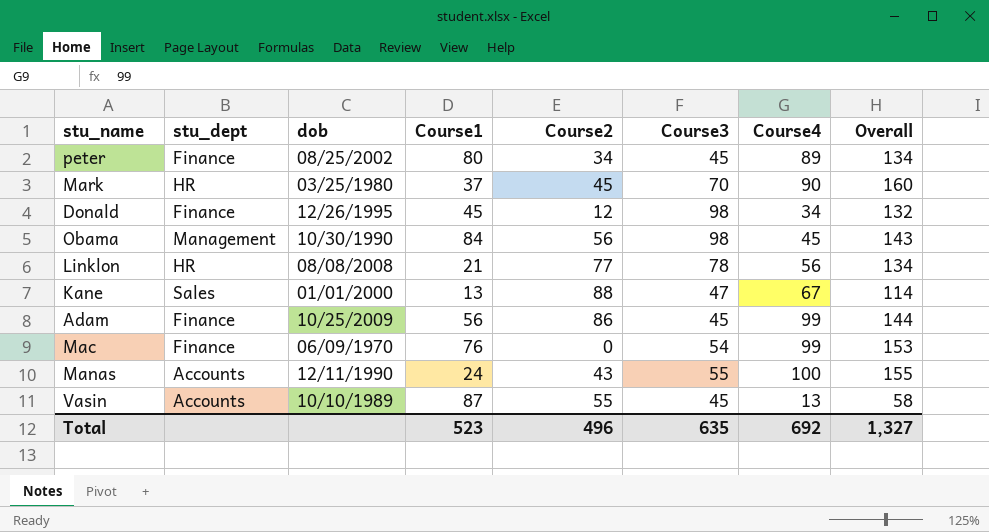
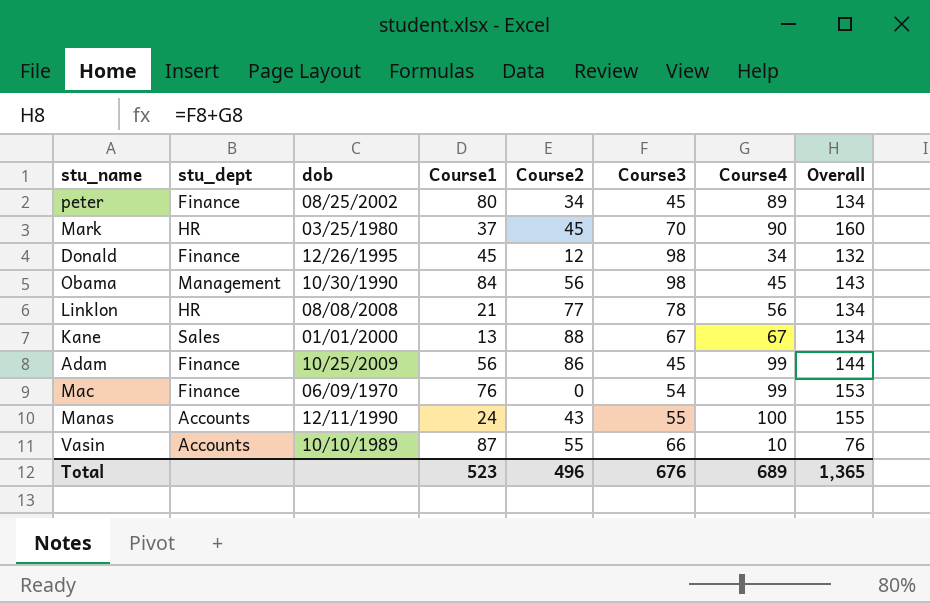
Kane | Course3: 47 -> 67
Kane | Overall: 114 -> 134
Vasin | Course3: 45 -> 66
Vasin | Course4: 13 -> 10
Vasin | Overall: 58 -> 76
Total | Course3: 635 -> 676
Total | Course4: 692 -> 689
Total | Overall: 1,327 -> 1,365

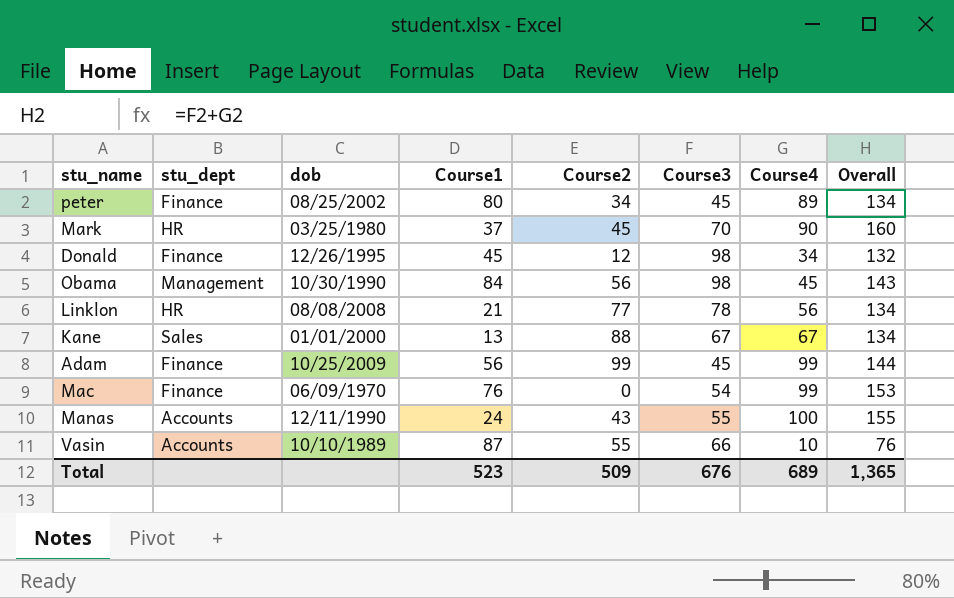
Adam | Course2: 86 -> 99
Total | Course2: 496 -> 509

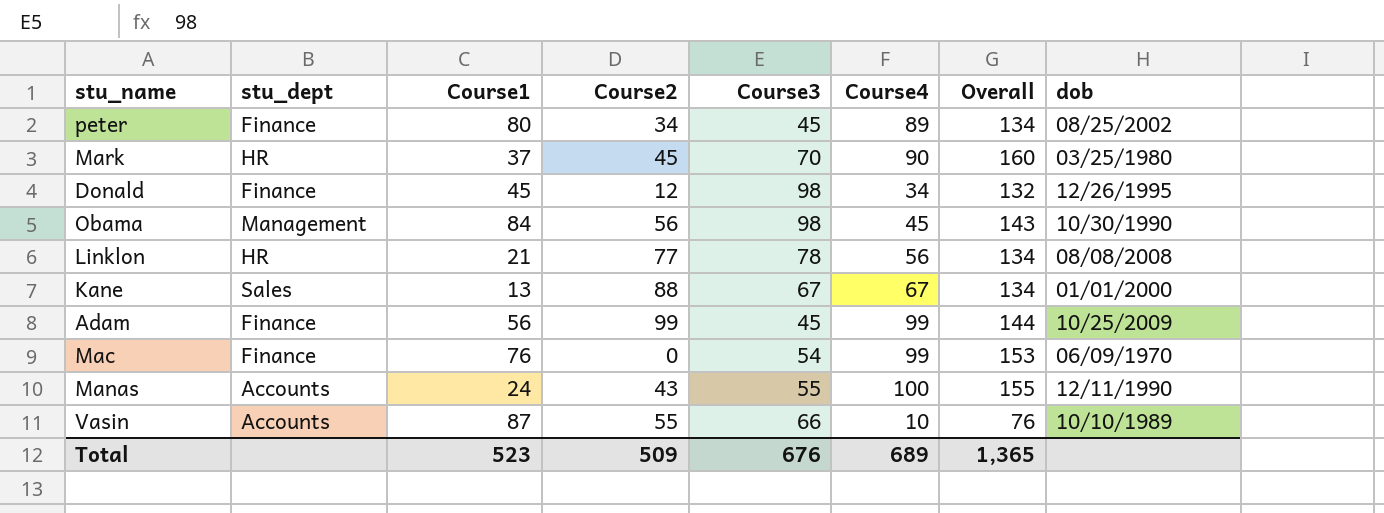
column dob | position: 3 -> 8

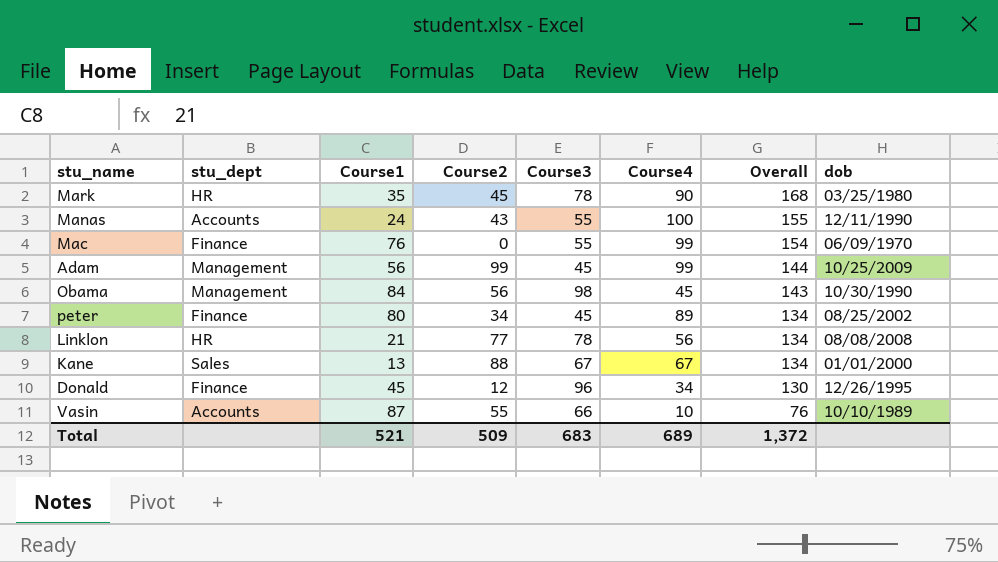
row order: none -> Overall descending
Mark | Course1: 37 -> 35
Mark | Course3: 70 -> 78
Mark | Overall: 160 -> 168
Mac | Course3: 54 -> 55
Mac | Overall: 153 -> 154
Adam | stu_dept: Finance -> Management
Donald | Course3: 98 -> 96
Donald | Overall: 132 -> 130
Total | Course1: 523 -> 521
Total | Course3: 676 -> 683
Total | Overall: 1,365 -> 1,372

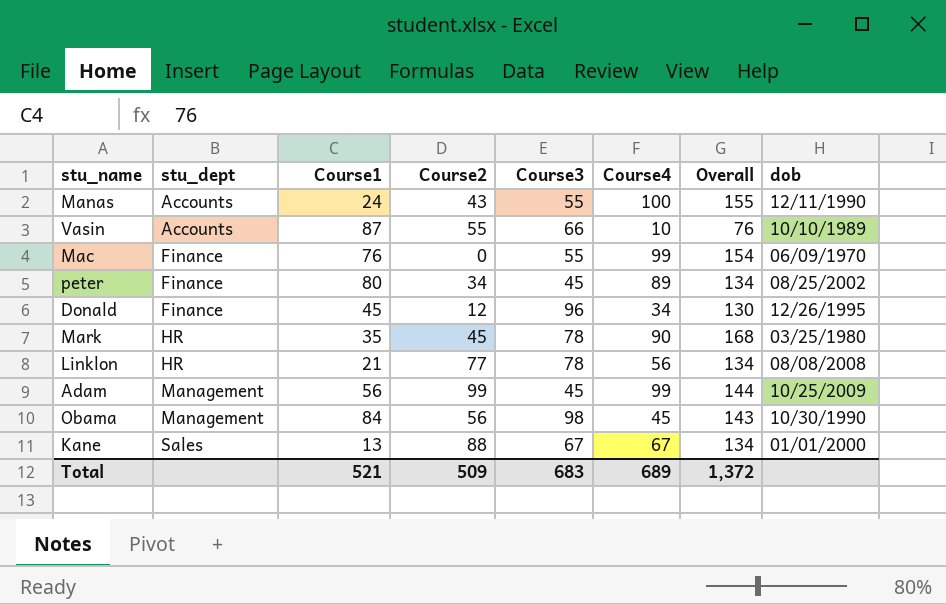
row order: Overall descending -> stu_dept ascending

